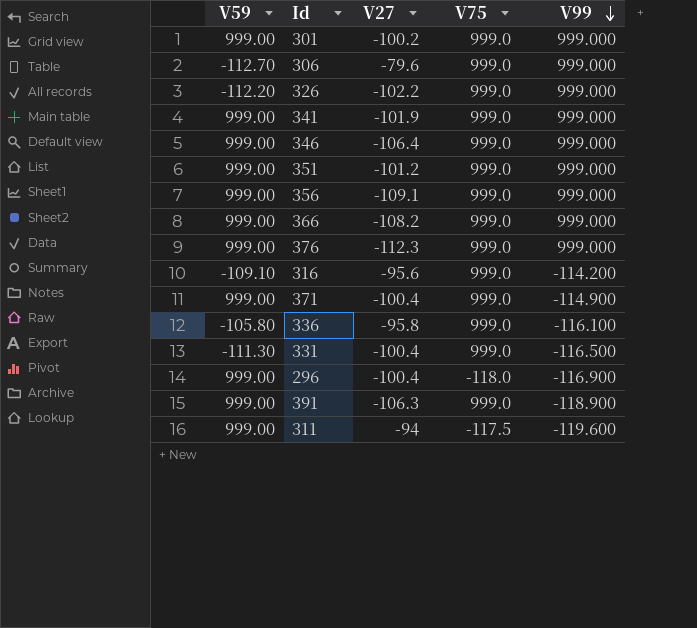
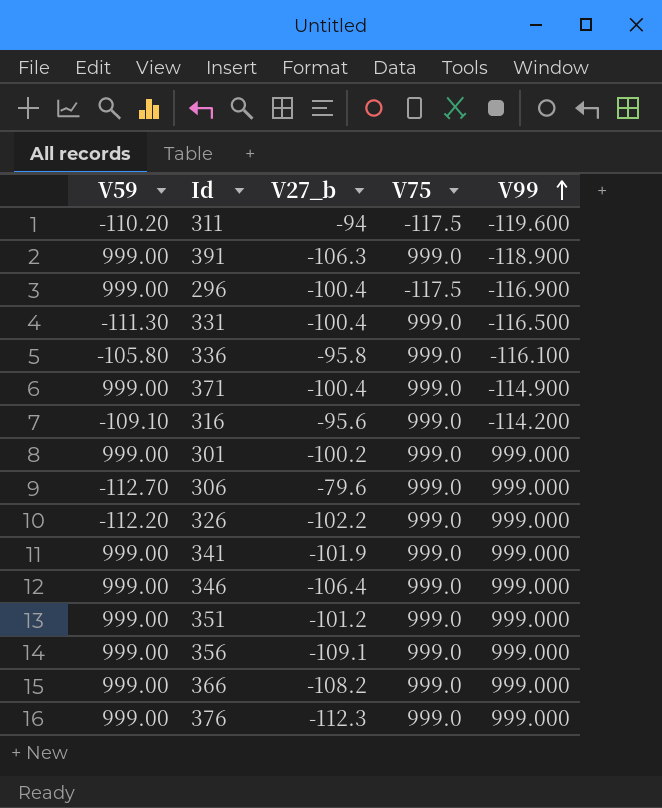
row order: V99 descending -> V99 ascending
column name: V27 -> V27_b
311 | V59: 999.00 -> -110.20
296 | V75: -118.0 -> -117.5

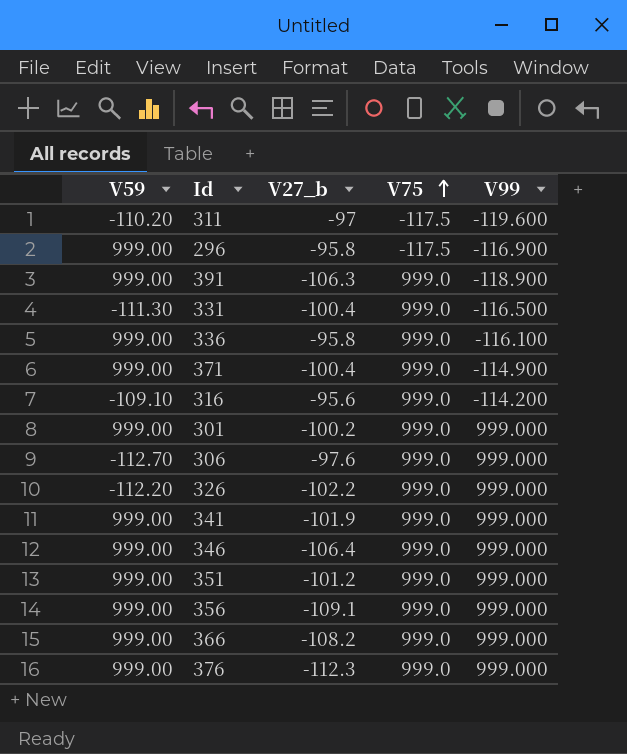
row order: V99 ascending -> V75 ascending
311 | V27_b: -94 -> -97
296 | V27_b: -100.4 -> -95.8
336 | V59: -105.80 -> 999.00
306 | V27_b: -79.6 -> -97.6

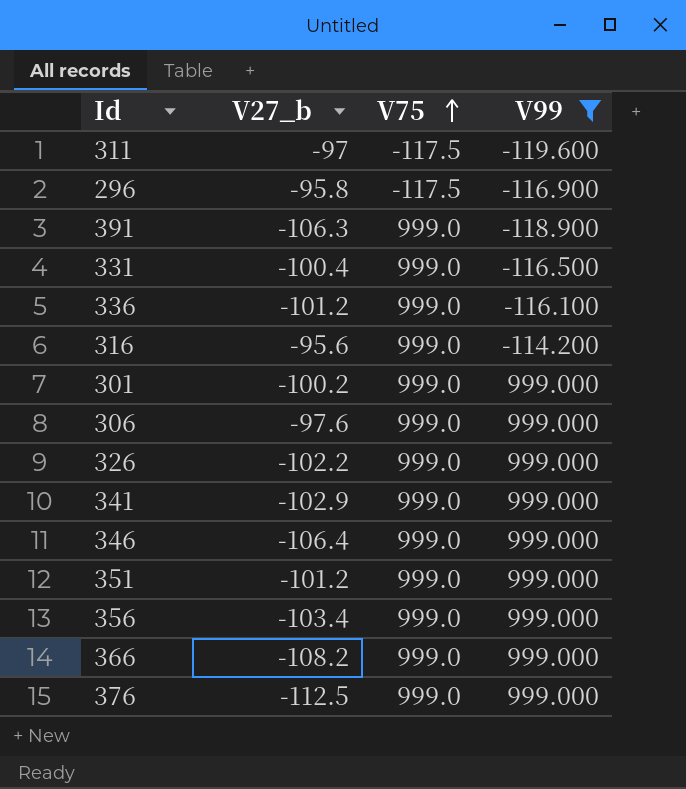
filter: none -> V99 != -114.900
column V59 | position: 1 -> none
336 | V27_b: -95.8 -> -101.2
341 | V27_b: -101.9 -> -102.9
356 | V27_b: -109.1 -> -103.4
376 | V27_b: -112.3 -> -112.5

